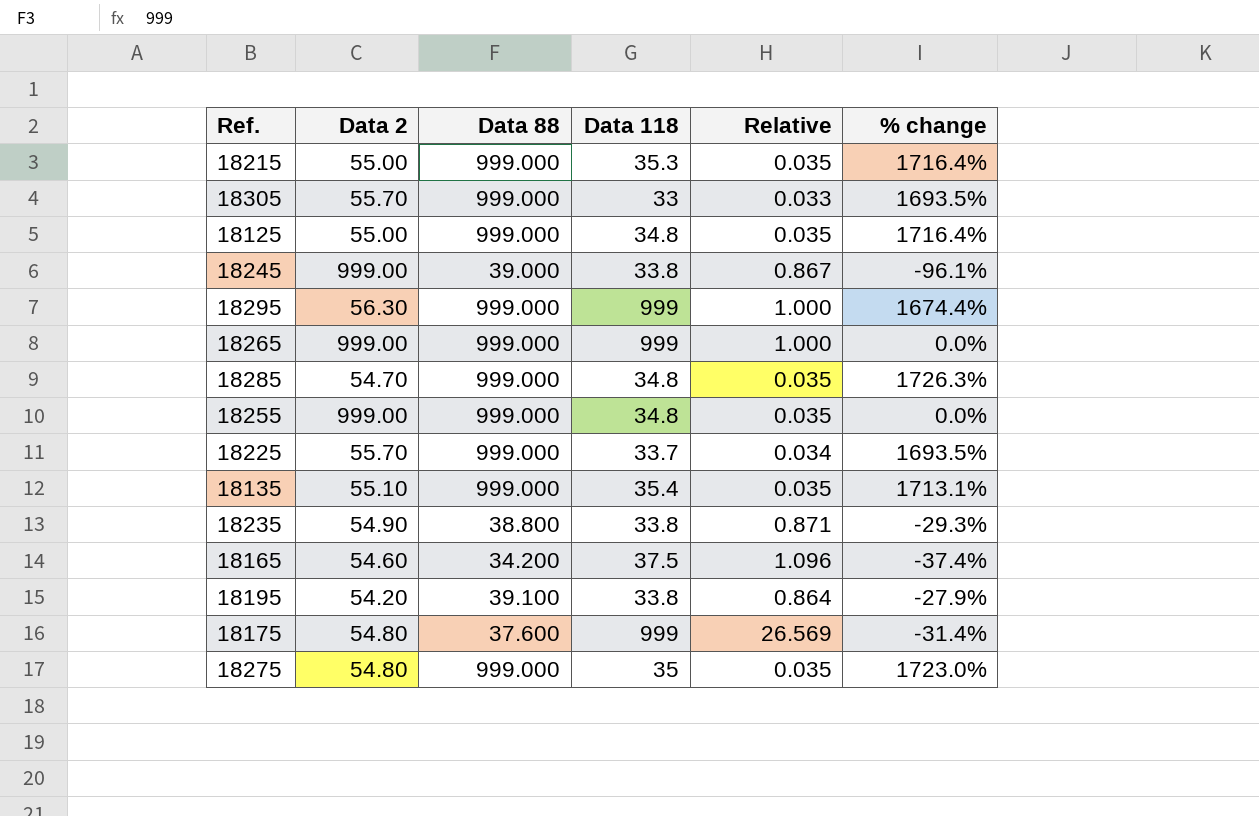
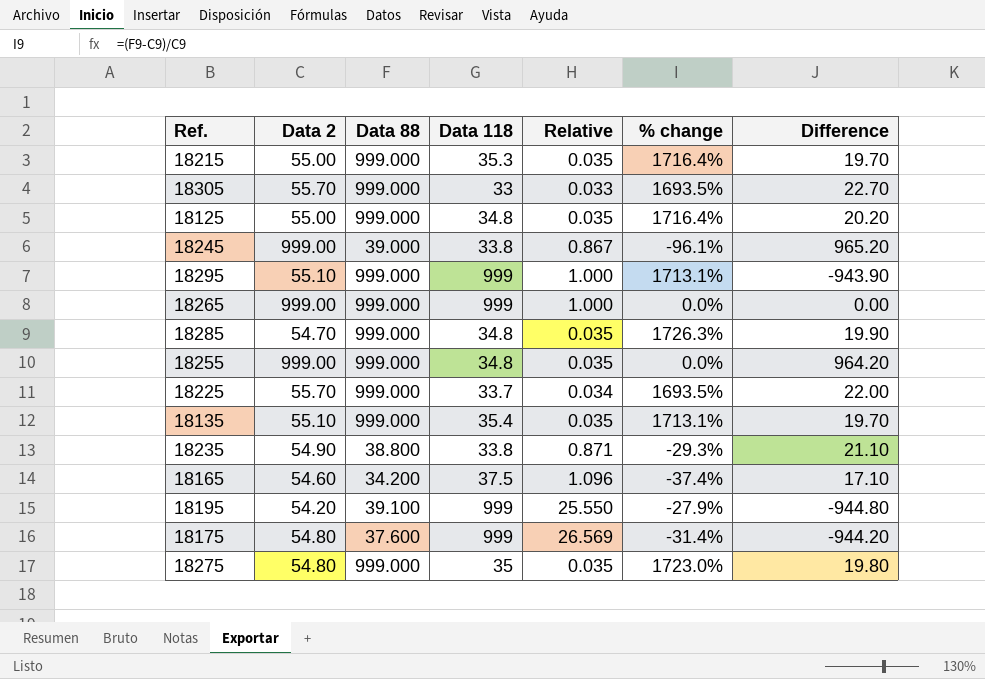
column Difference | formula: none -> [Data 2] - [Data 118]
18295 | Data 2: 56.30 -> 55.10
18295 | % change: 1674.4% -> 1713.1%
18195 | Data 118: 33.8 -> 999
18195 | Relative: 0.864 -> 25.550

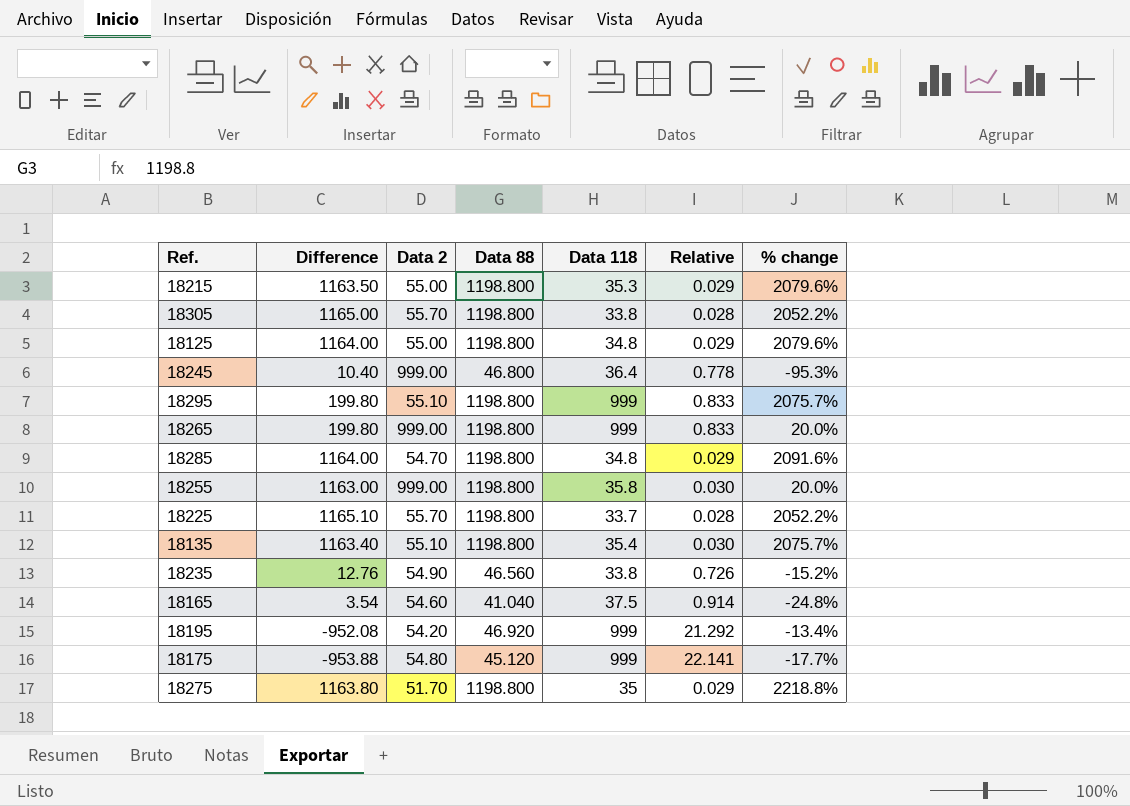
column Difference | formula: [Data 2] - [Data 118] -> [Data 88] - [Data 118]
column Difference | position: 7 -> 2
18215 | Data 88: 999.000 -> 1198.800
18215 | Relative: 0.035 -> 0.029
18215 | % change: 1716.4% -> 2079.6%
18305 | Data 88: 999.000 -> 1198.800
18305 | Data 118: 33 -> 33.8
18305 | Relative: 0.033 -> 0.028
18305 | % change: 1693.5% -> 2052.2%
18125 | Data 88: 999.000 -> 1198.800
18125 | Relative: 0.035 -> 0.029
18125 | % change: 1716.4% -> 2079.6%
18245 | Data 88: 39.000 -> 46.800
18245 | Data 118: 33.8 -> 36.4
18245 | Relative: 0.867 -> 0.778
18245 | % change: -96.1% -> -95.3%
18295 | Data 88: 999.000 -> 1198.800
18295 | Relative: 1.000 -> 0.833
18295 | % change: 1713.1% -> 2075.7%
18265 | Data 88: 999.000 -> 1198.800
18265 | Relative: 1.000 -> 0.833
18265 | % change: 0.0% -> 20.0%
18285 | Data 88: 999.000 -> 1198.800
18285 | Relative: 0.035 -> 0.029
18285 | % change: 1726.3% -> 2091.6%
18255 | Data 88: 999.000 -> 1198.800
18255 | Data 118: 34.8 -> 35.8
18255 | Relative: 0.035 -> 0.030
18255 | % change: 0.0% -> 20.0%
18225 | Data 88: 999.000 -> 1198.800
18225 | Relative: 0.034 -> 0.028
18225 | % change: 1693.5% -> 2052.2%
18135 | Data 88: 999.000 -> 1198.800
18135 | Relative: 0.035 -> 0.030
18135 | % change: 1713.1% -> 2075.7%
18235 | Data 88: 38.800 -> 46.560
18235 | Relative: 0.871 -> 0.726
18235 | % change: -29.3% -> -15.2%
18165 | Data 88: 34.200 -> 41.040
18165 | Relative: 1.096 -> 0.914
18165 | % change: -37.4% -> -24.8%
18195 | Data 88: 39.100 -> 46.920
18195 | Relative: 25.550 -> 21.292
18195 | % change: -27.9% -> -13.4%
18175 | Data 88: 37.600 -> 45.120
18175 | Relative: 26.569 -> 22.141
18175 | % change: -31.4% -> -17.7%
18275 | Data 2: 54.80 -> 51.70
18275 | Data 88: 999.000 -> 1198.800
18275 | Relative: 0.035 -> 0.029
18275 | % change: 1723.0% -> 2218.8%

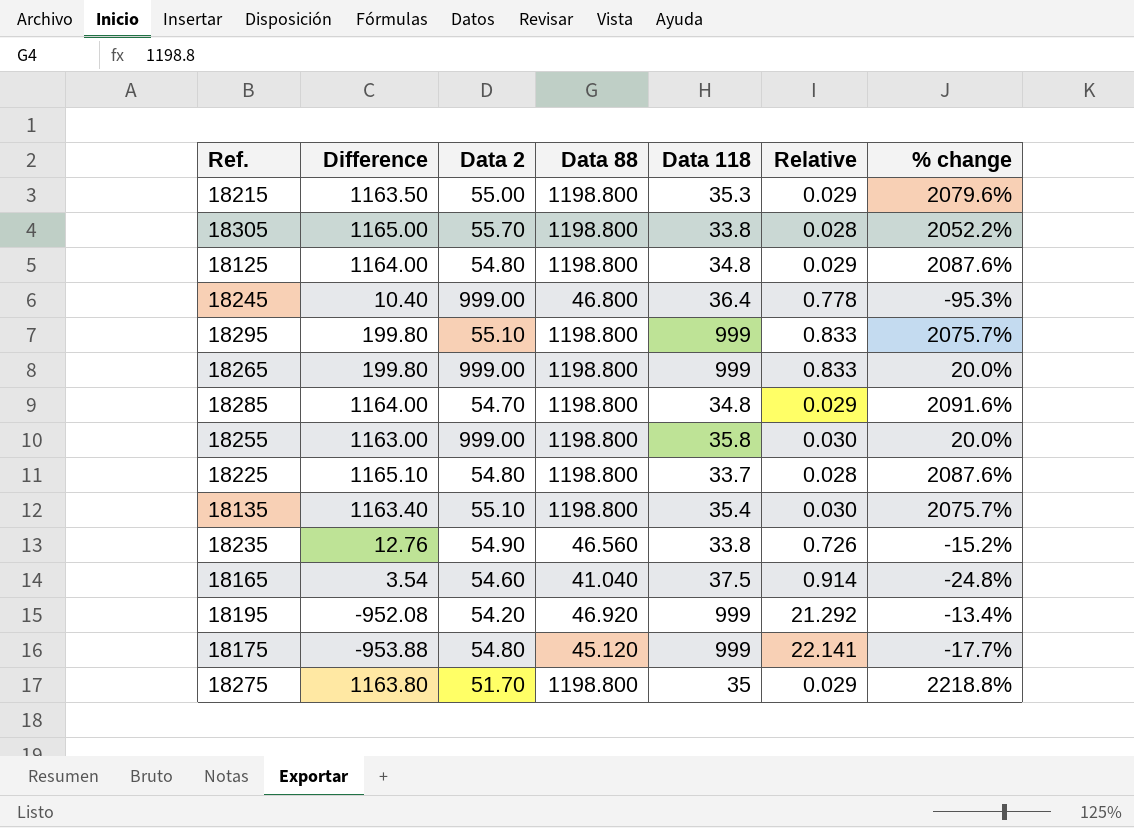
18125 | Data 2: 55.00 -> 54.80
18125 | % change: 2079.6% -> 2087.6%
18225 | Data 2: 55.70 -> 54.80
18225 | % change: 2052.2% -> 2087.6%

